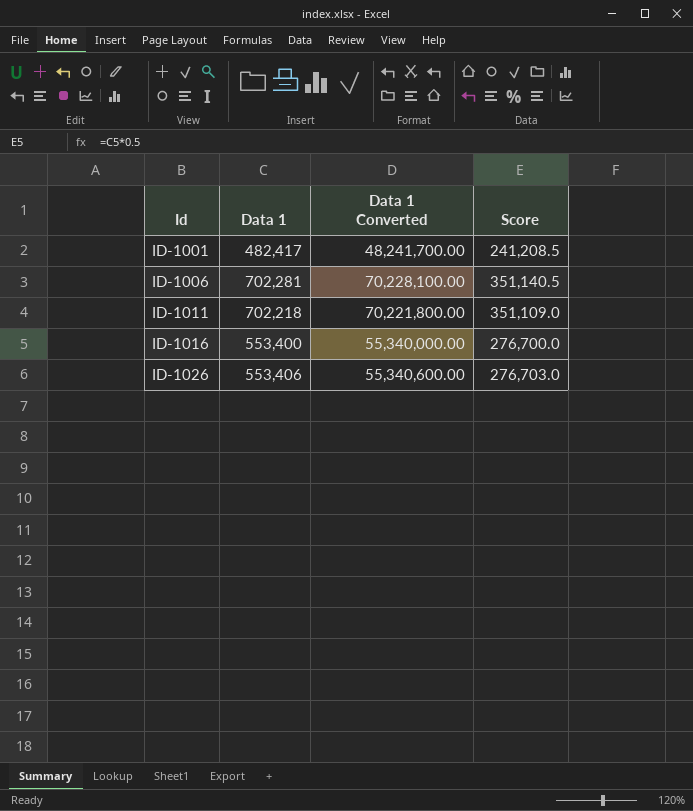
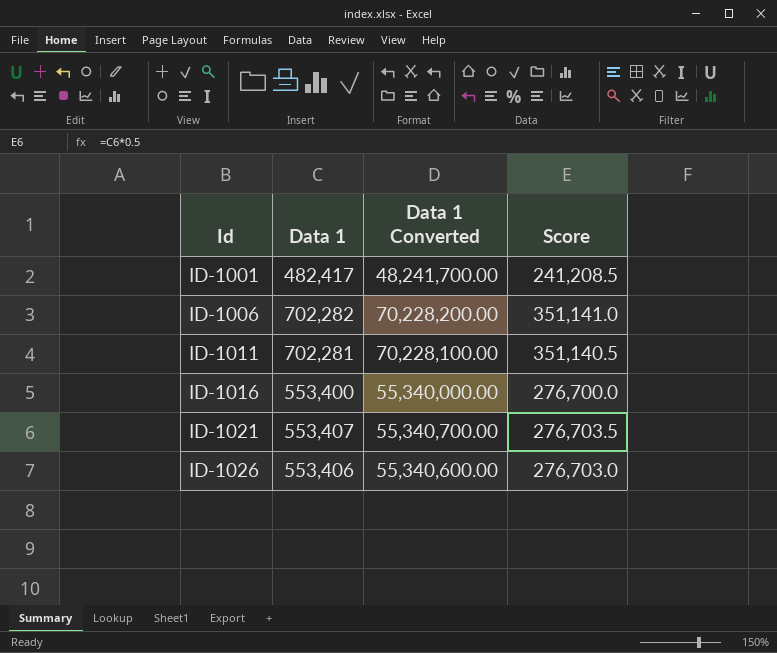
ID-1006 | Data 1: 702,281 -> 702,282
ID-1006 | Data 1 Converted: 70,228,100.00 -> 70,228,200.00
ID-1006 | Score: 351,140.5 -> 351,141.0
ID-1011 | Data 1: 702,218 -> 702,281
ID-1011 | Data 1 Converted: 70,221,800.00 -> 70,228,100.00
ID-1011 | Score: 351,109.0 -> 351,140.5
row ID-1021: none -> 553,407 | 55,340,700.00 | 276,703.5

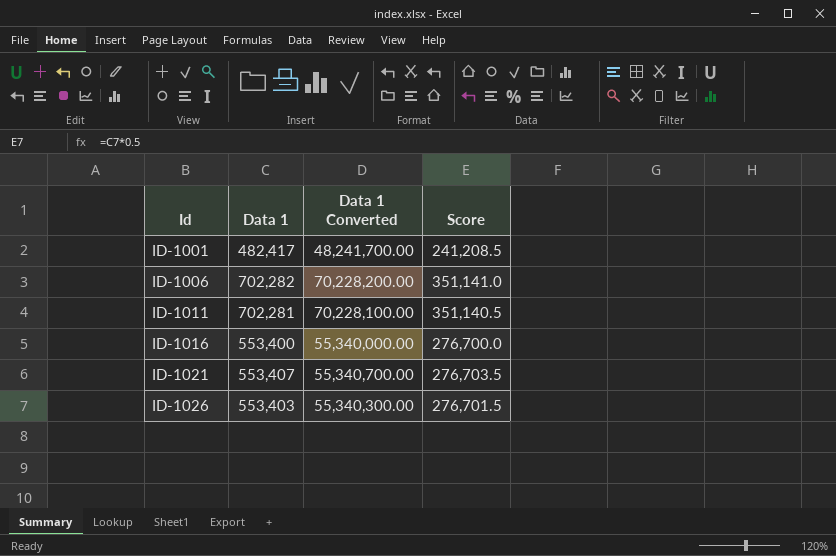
ID-1026 | Data 1: 553,406 -> 553,403
ID-1026 | Data 1 Converted: 55,340,600.00 -> 55,340,300.00
ID-1026 | Score: 276,703.0 -> 276,701.5

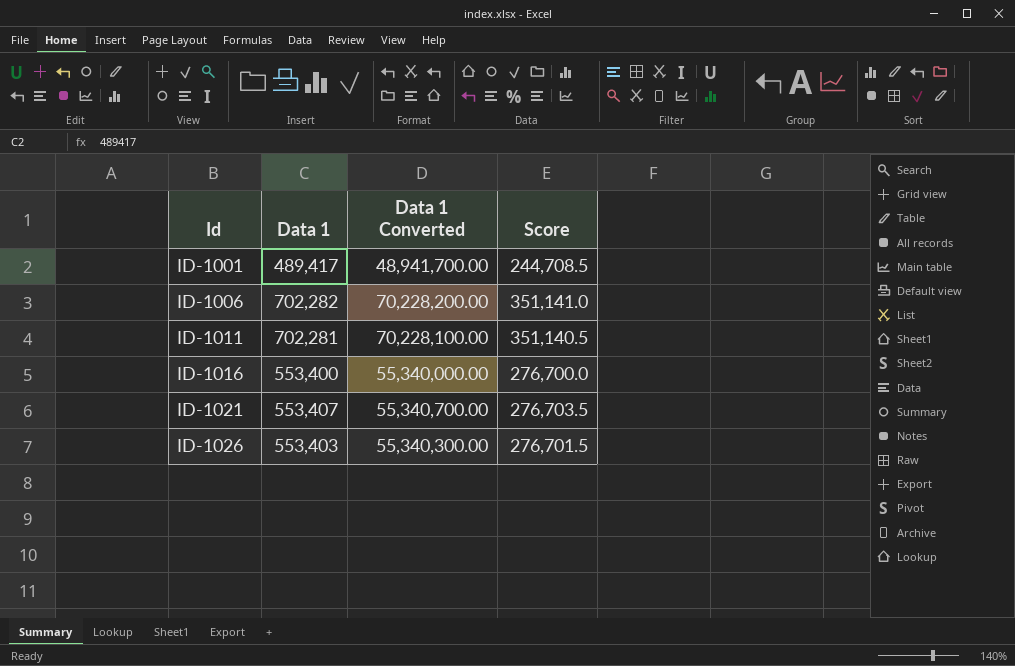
ID-1001 | Data 1: 482,417 -> 489,417
ID-1001 | Data 1 Converted: 48,241,700.00 -> 48,941,700.00
ID-1001 | Score: 241,208.5 -> 244,708.5

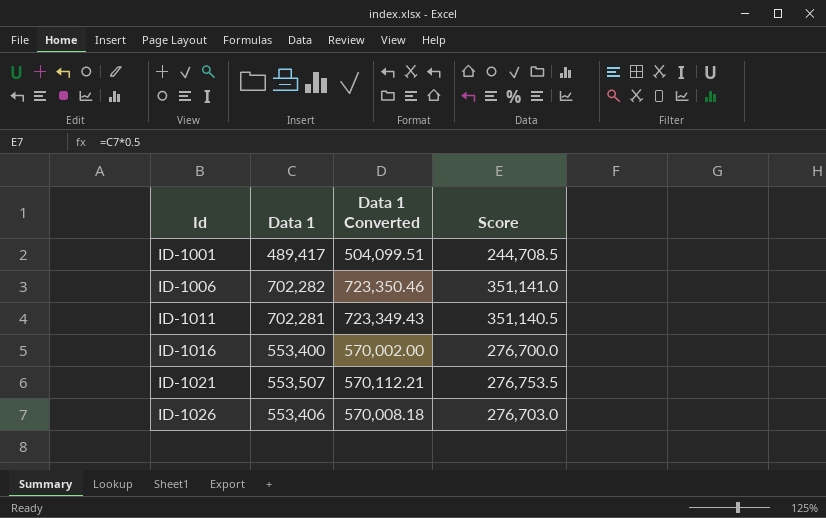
column Data 1 Converted | formula: [Data 1] * 100 -> [Data 1] * 1.03
ID-1021 | Data 1: 553,407 -> 553,507
ID-1021 | Score: 276,703.5 -> 276,753.5
ID-1026 | Data 1: 553,403 -> 553,406
ID-1026 | Score: 276,701.5 -> 276,703.0

